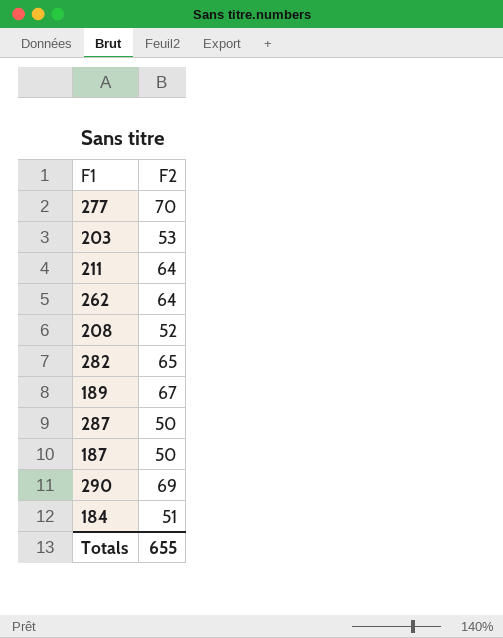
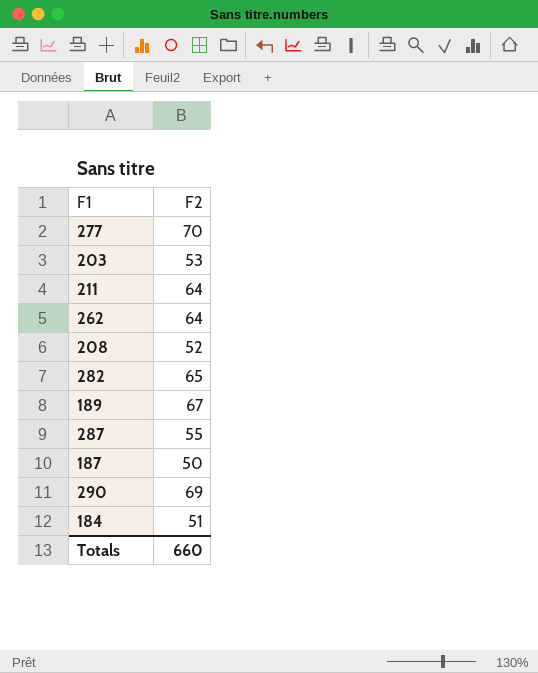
287 | F2: 50 -> 55
Totals | F2: 655 -> 660

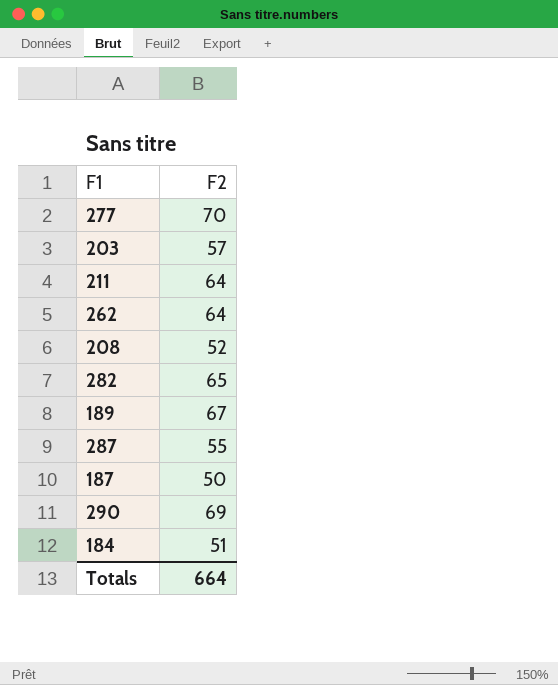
203 | F2: 53 -> 57
Totals | F2: 660 -> 664

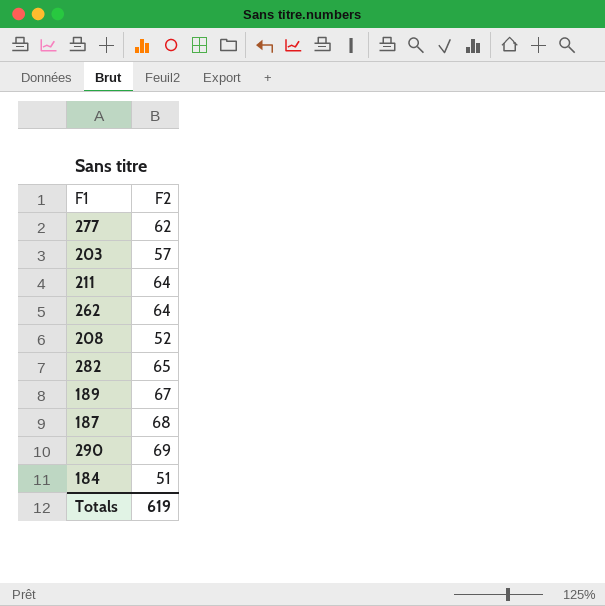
row 287: 55 -> none
277 | F2: 70 -> 62
187 | F2: 50 -> 68
Totals | F2: 664 -> 619

